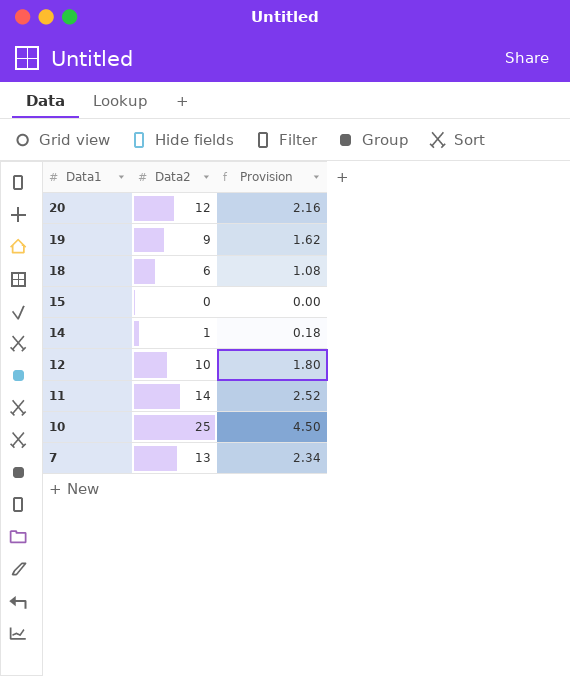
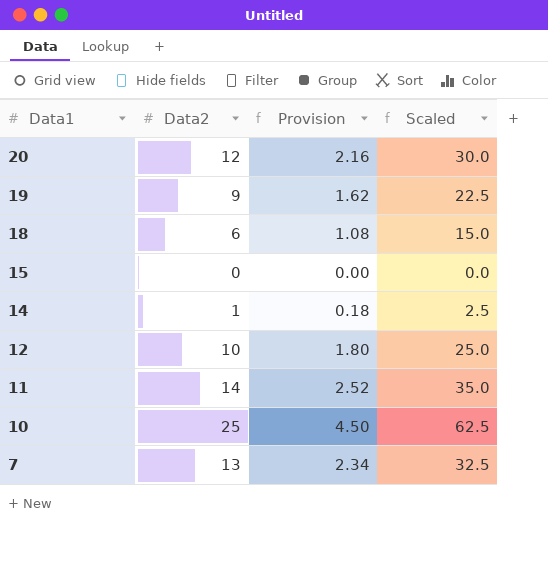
column Scaled | formula: none -> [Data2] * 2.5

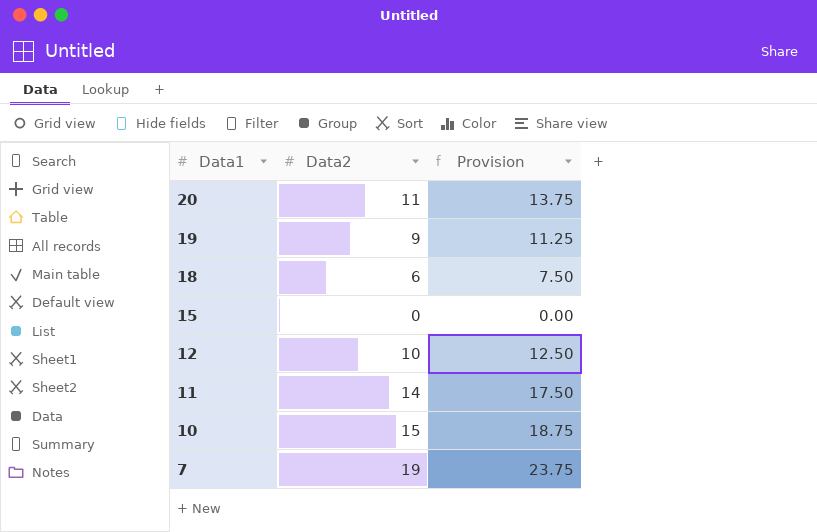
column Scaled | formula: [Data2] * 2.5 -> none
column Provision | formula: [Data2] * 0.18 -> [Data2] * 1.25
row 14: 1 | 0.18 | 2.5 -> none
20 | Data2: 12 -> 11
10 | Data2: 25 -> 15
7 | Data2: 13 -> 19

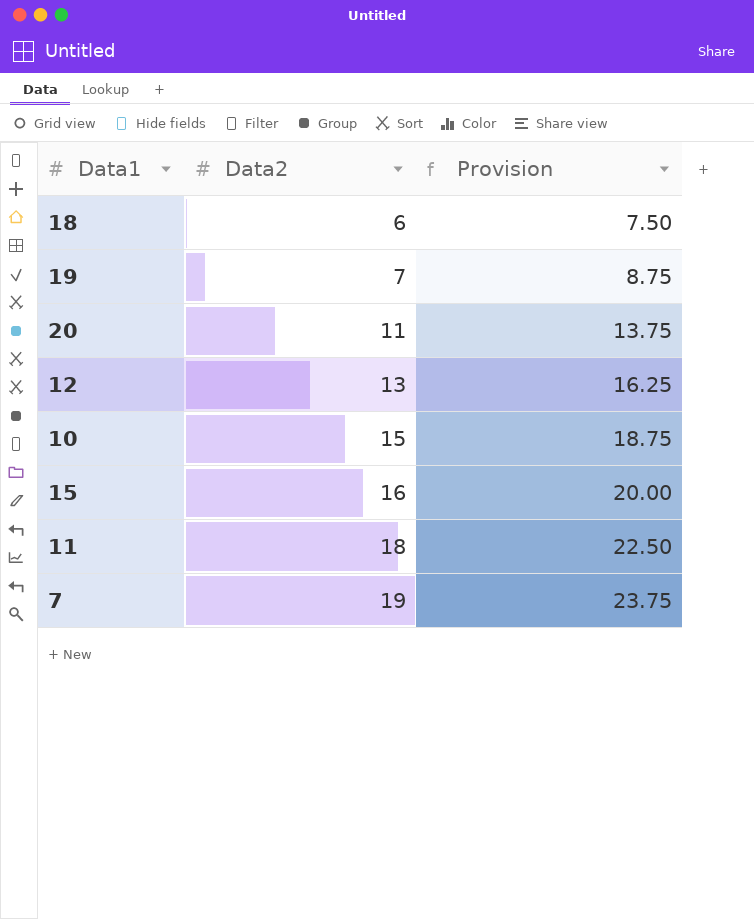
row order: Data1 descending -> Data2 ascending
19 | Data2: 9 -> 7
19 | Provision: 11.25 -> 8.75
12 | Data2: 10 -> 13
12 | Provision: 12.50 -> 16.25
15 | Data2: 0 -> 16
15 | Provision: 0.00 -> 20.00
11 | Data2: 14 -> 18
11 | Provision: 17.50 -> 22.50

